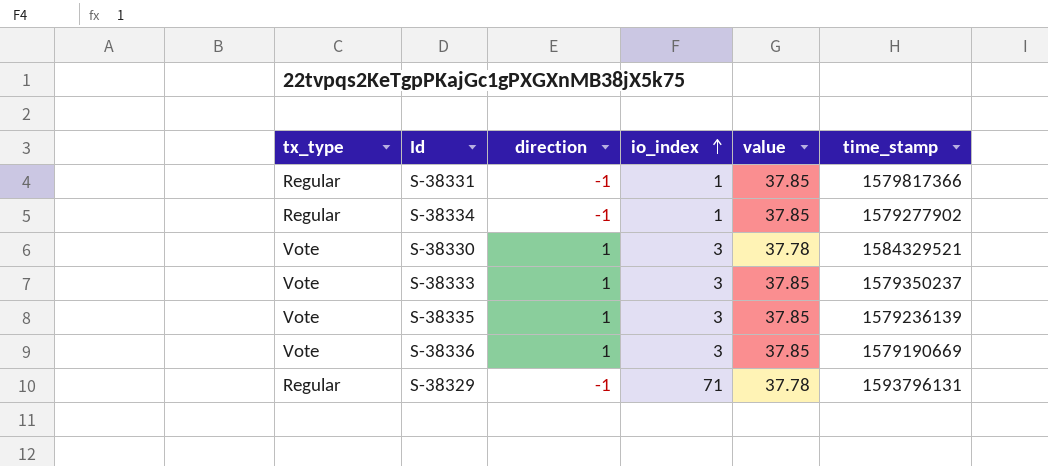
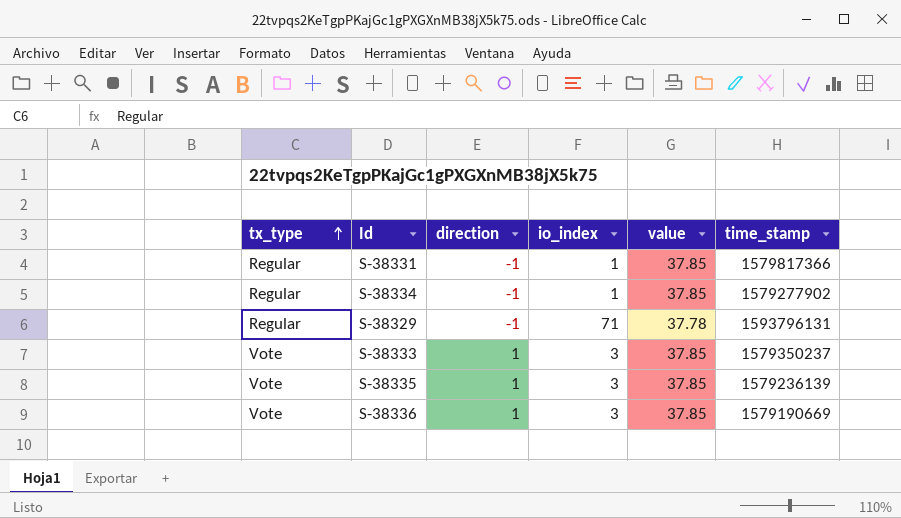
row order: io_index ascending -> tx_type ascending
row S-38330: Vote | 1 | 3 | 37.78 | 1584329521 -> none

